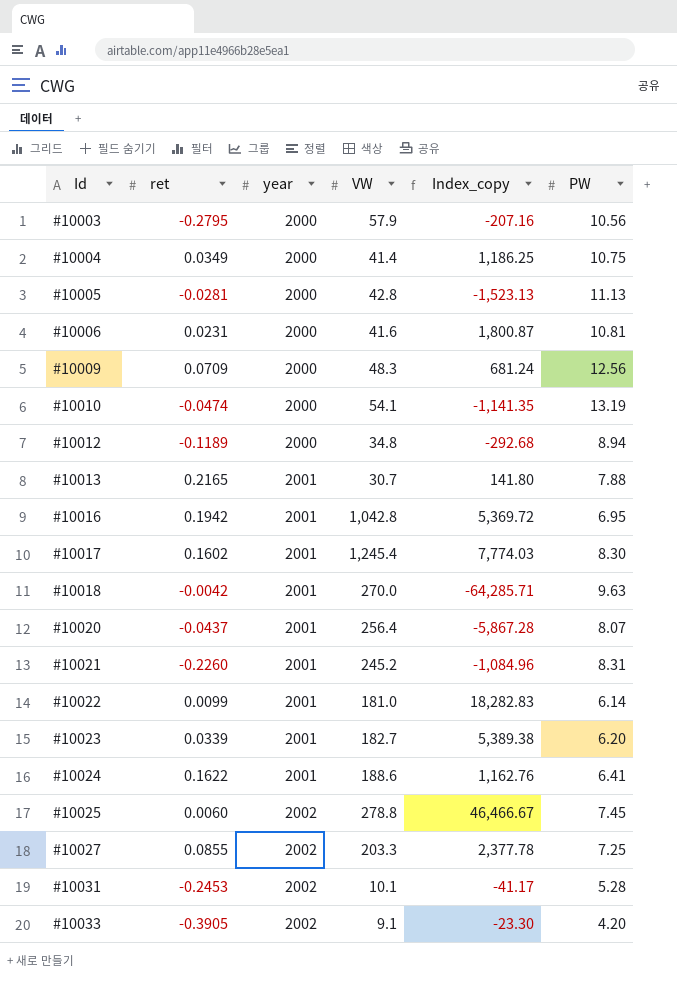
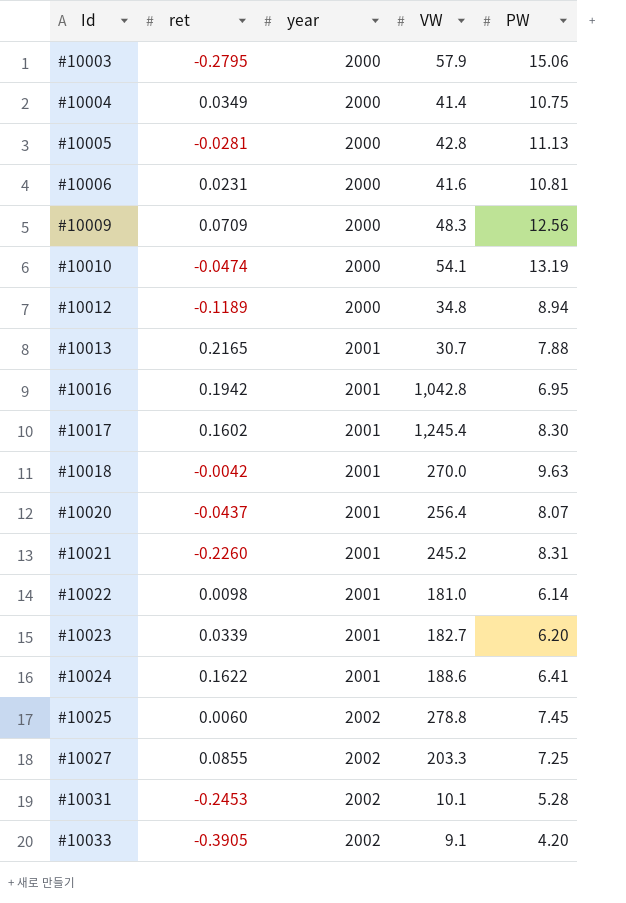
column Index_copy | formula: [VW] / [ret] -> none
#10003 | PW: 10.56 -> 15.06
#10022 | ret: 0.0099 -> 0.0098

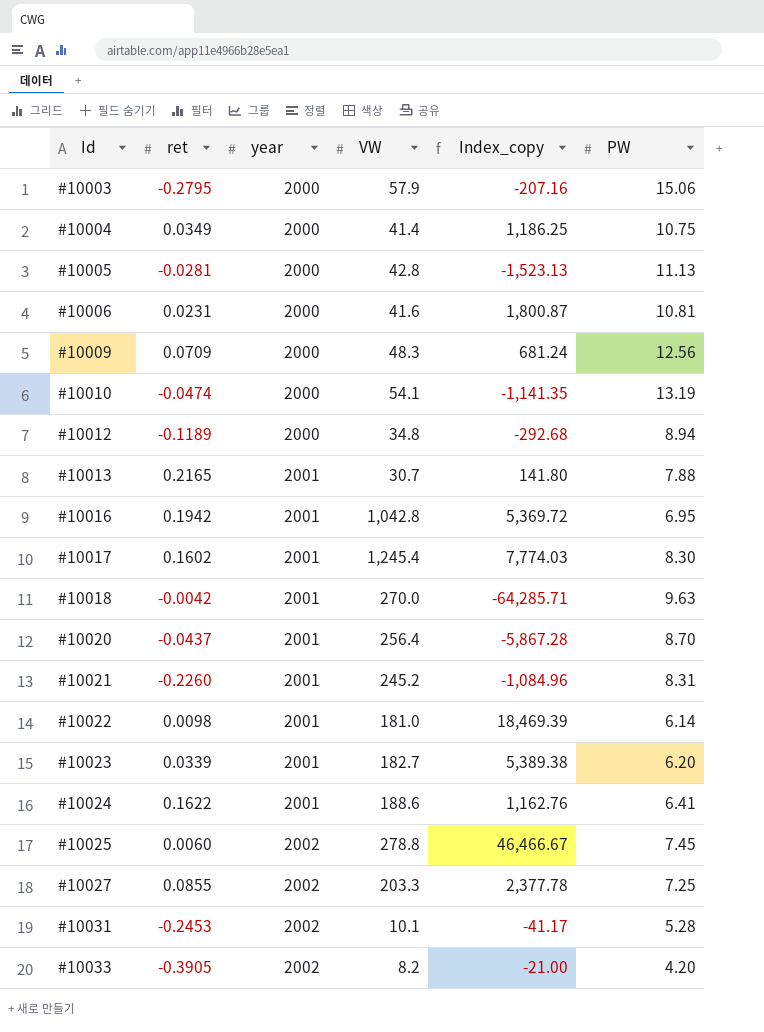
column Index_copy | formula: none -> [VW] / [ret]
#10020 | PW: 8.07 -> 8.70
#10033 | VW: 9.1 -> 8.2

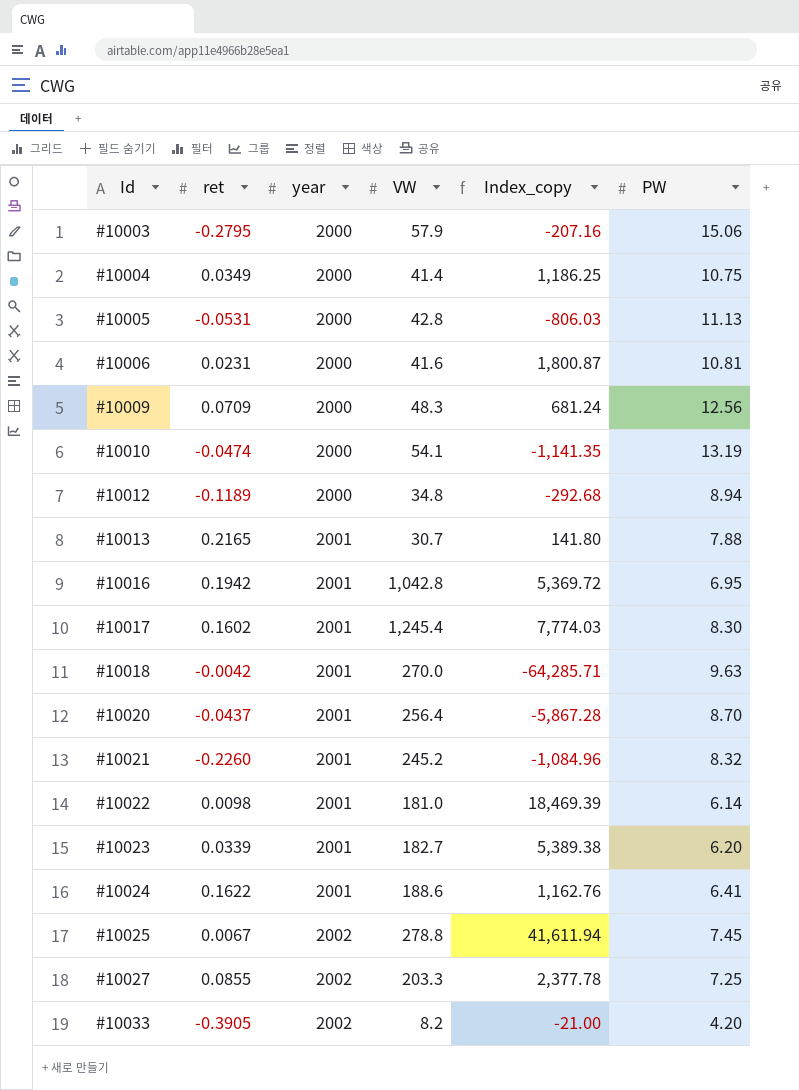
row #10031: -0.2453 | 2002 | 10.1 | -41.17 | 5.28 -> none
#10005 | ret: -0.0281 -> -0.0531
#10005 | Index_copy: -1,523.13 -> -806.03
#10021 | PW: 8.31 -> 8.32
#10025 | ret: 0.0060 -> 0.0067
#10025 | Index_copy: 46,466.67 -> 41,611.94

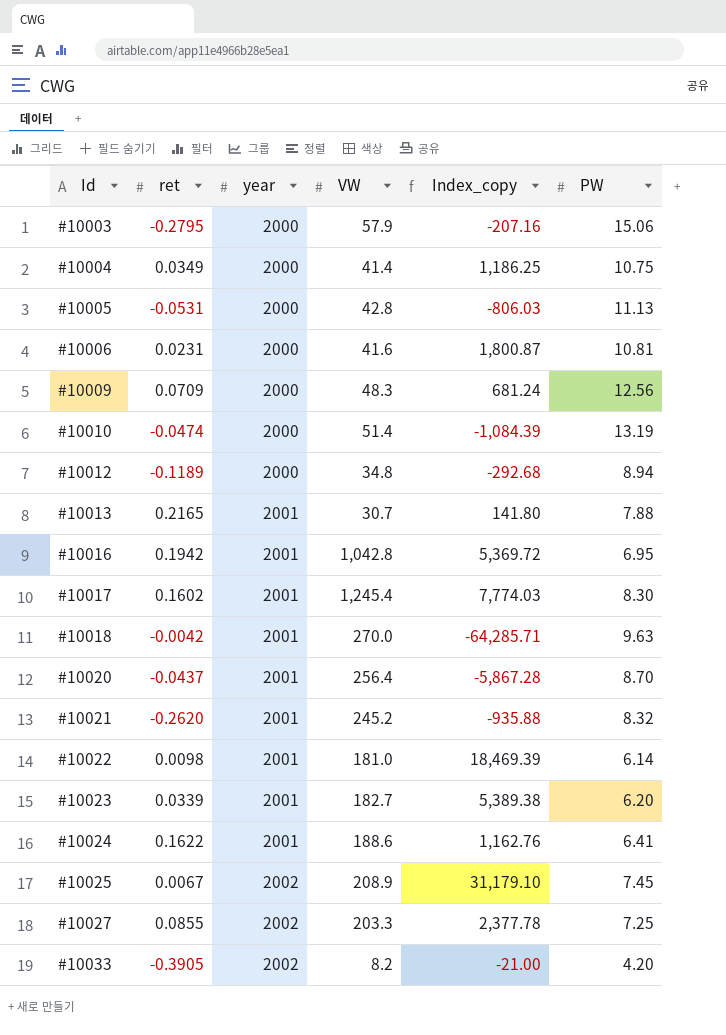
#10010 | VW: 54.1 -> 51.4
#10010 | Index_copy: -1,141.35 -> -1,084.39
#10021 | ret: -0.2260 -> -0.2620
#10021 | Index_copy: -1,084.96 -> -935.88
#10025 | VW: 278.8 -> 208.9
#10025 | Index_copy: 41,611.94 -> 31,179.10

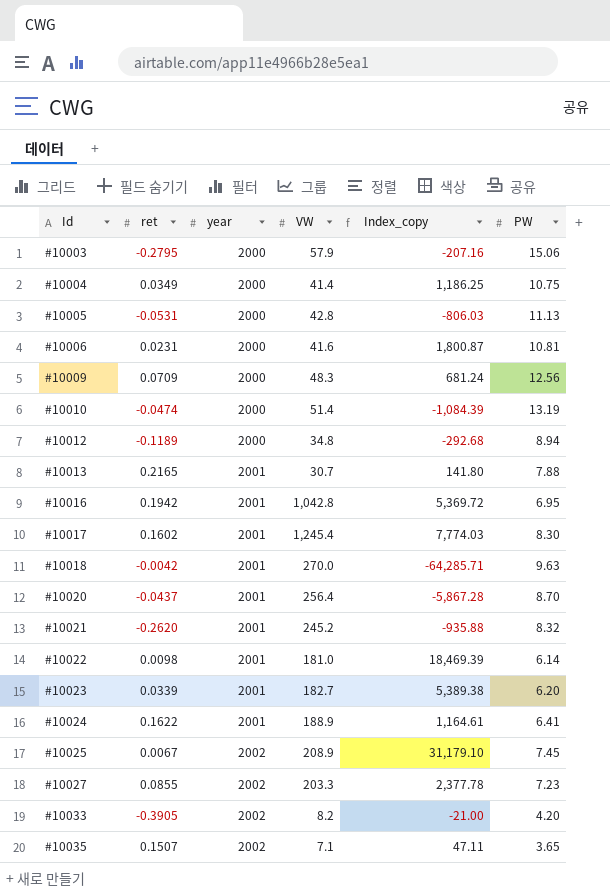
#10024 | VW: 188.6 -> 188.9
#10024 | Index_copy: 1,162.76 -> 1,164.61
#10027 | PW: 7.25 -> 7.23
row #10035: none -> 0.1507 | 2002 | 7.1 | 47.11 | 3.65

